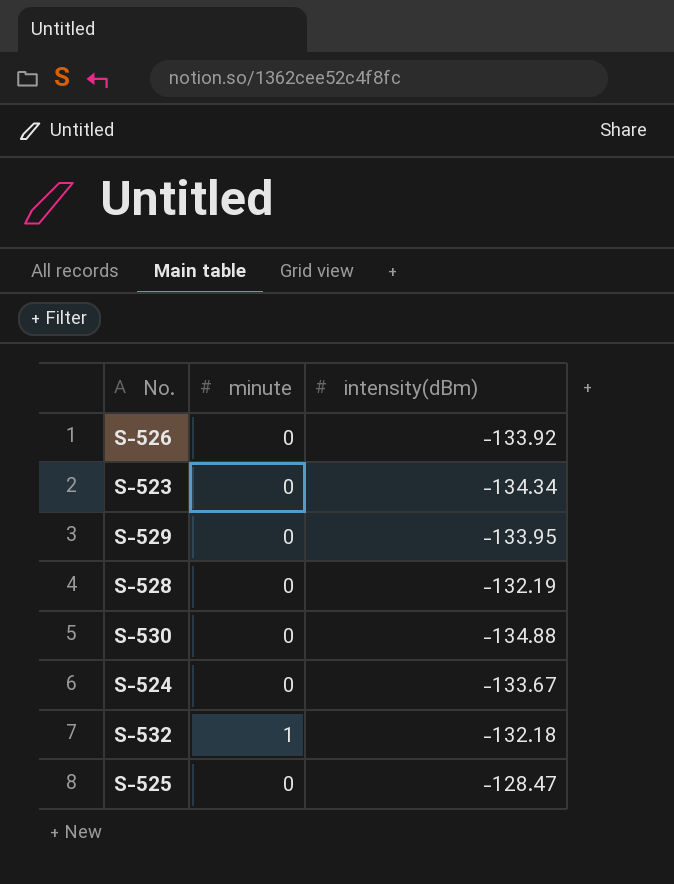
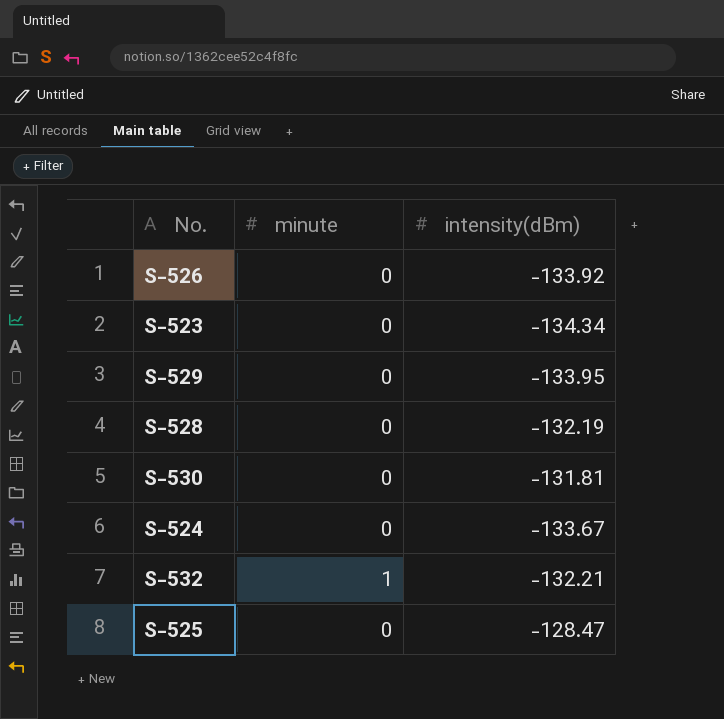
S-530 | intensity(dBm): -134.88 -> -131.81
S-532 | intensity(dBm): -132.18 -> -132.21

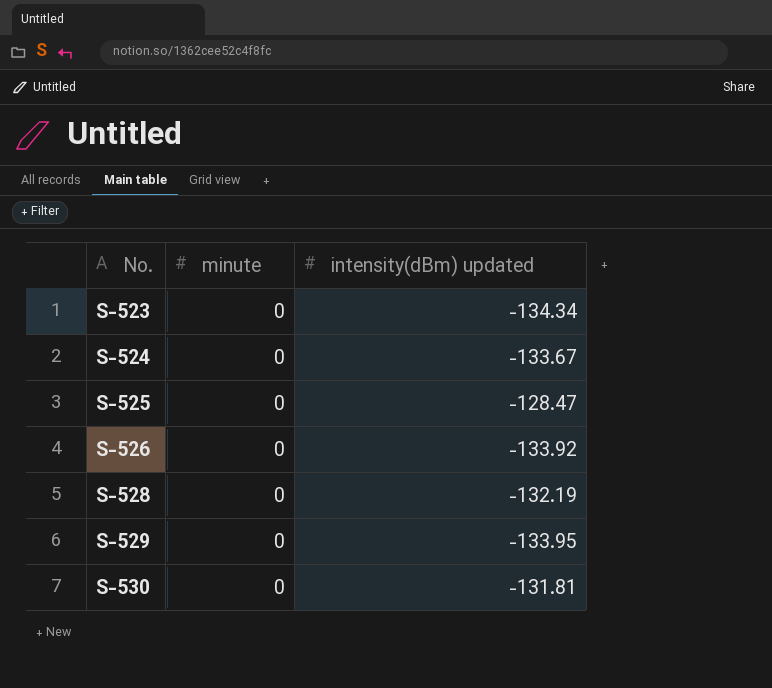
row order: none -> No. ascending
column name: intensity(dBm) -> intensity(dBm) updated
row S-532: 1 | -132.21 -> none

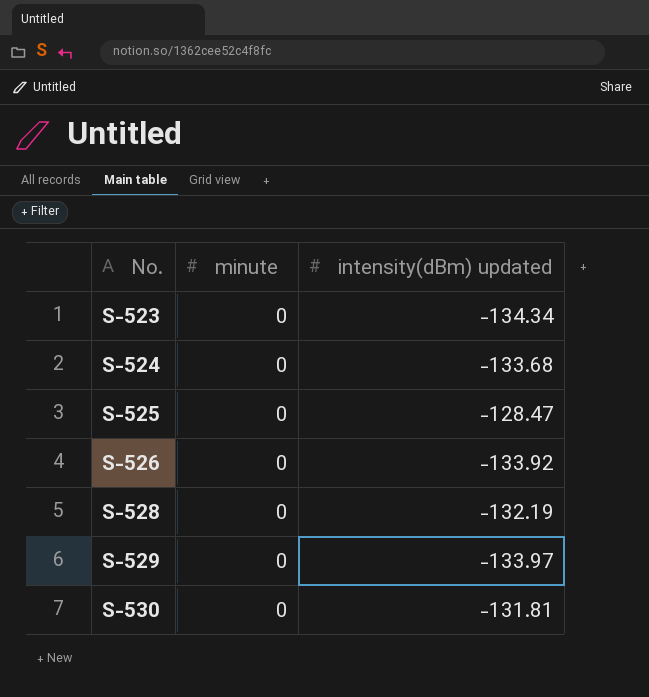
S-524 | intensity(dBm) updated: -133.67 -> -133.68
S-529 | intensity(dBm) updated: -133.95 -> -133.97

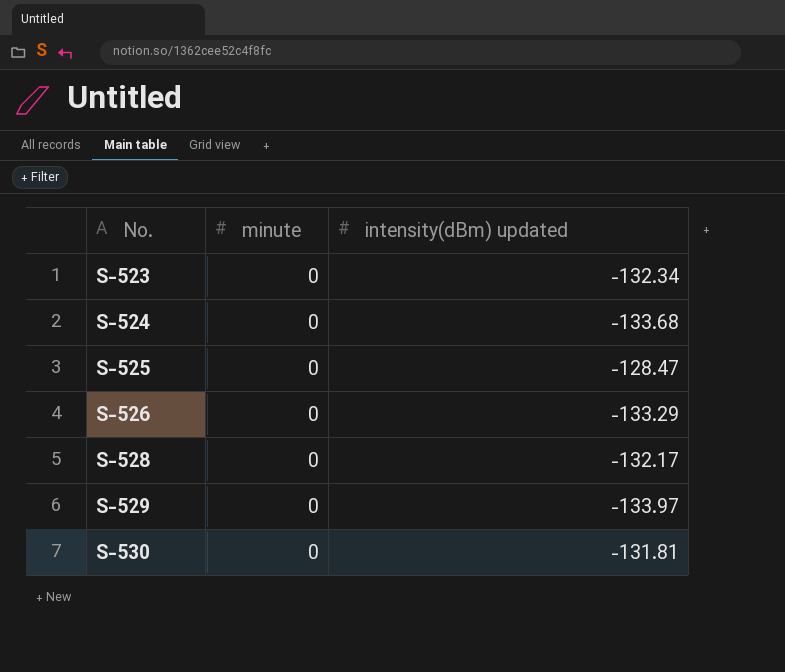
S-523 | intensity(dBm) updated: -134.34 -> -132.34
S-526 | intensity(dBm) updated: -133.92 -> -133.29
S-528 | intensity(dBm) updated: -132.19 -> -132.17

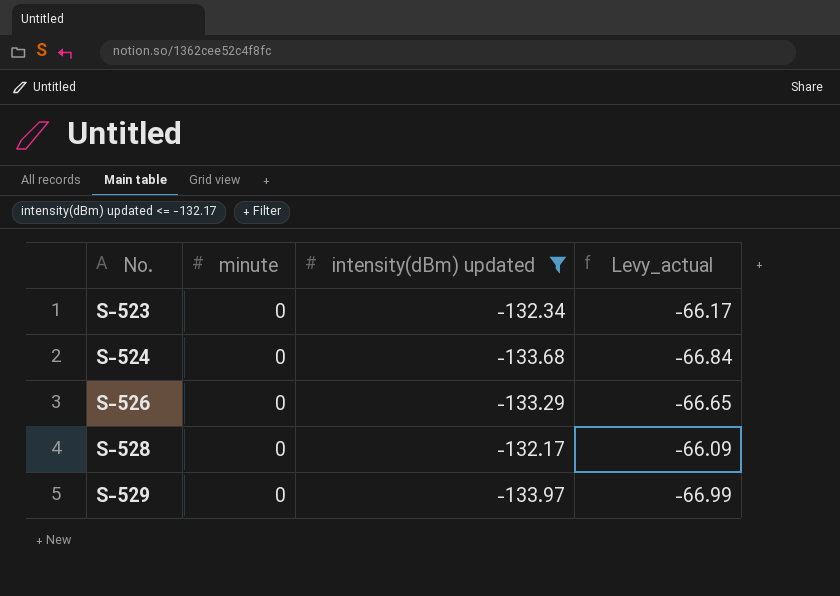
filter: none -> intensity(dBm) updated <= -132.17
column Levy_actual | formula: none -> [intensity(dBm) updated] * 0.5

